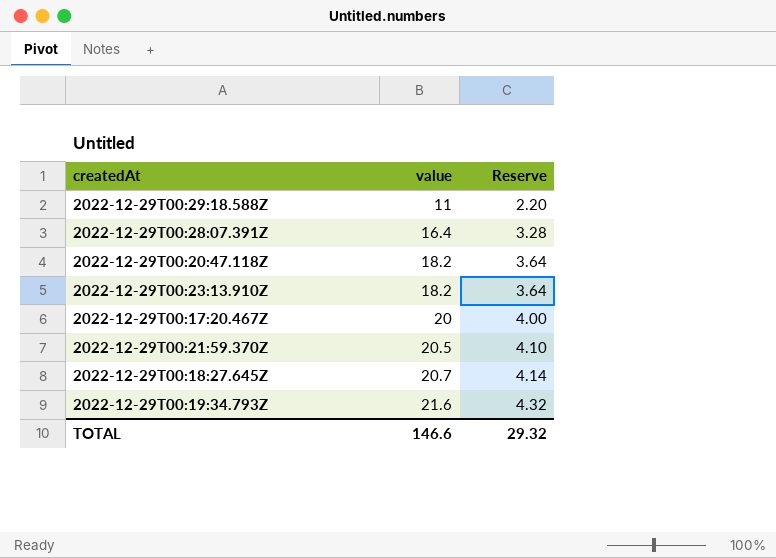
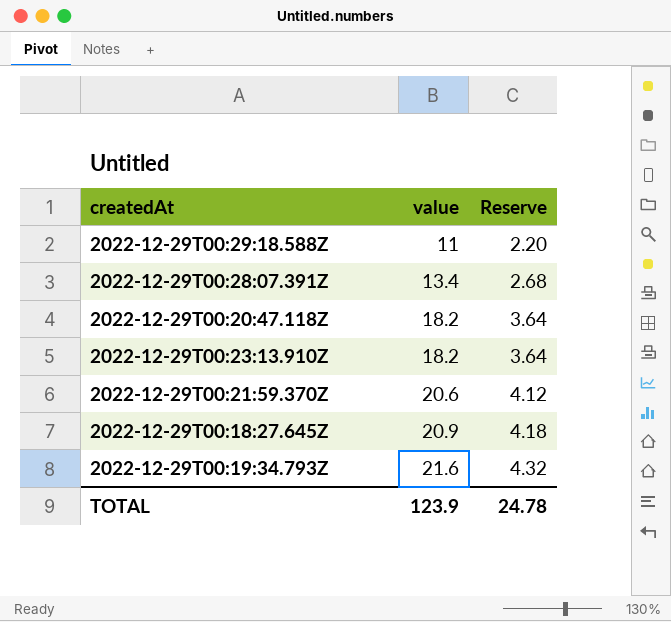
row 2022-12-29T00:17:20.467Z: 20 | 4.00 -> none
2022-12-29T00:28:07.391Z | value: 16.4 -> 13.4
2022-12-29T00:28:07.391Z | Reserve: 3.28 -> 2.68
2022-12-29T00:21:59.370Z | value: 20.5 -> 20.6
2022-12-29T00:21:59.370Z | Reserve: 4.10 -> 4.12
2022-12-29T00:18:27.645Z | value: 20.7 -> 20.9
2022-12-29T00:18:27.645Z | Reserve: 4.14 -> 4.18
TOTAL | value: 146.6 -> 123.9
TOTAL | Reserve: 29.32 -> 24.78

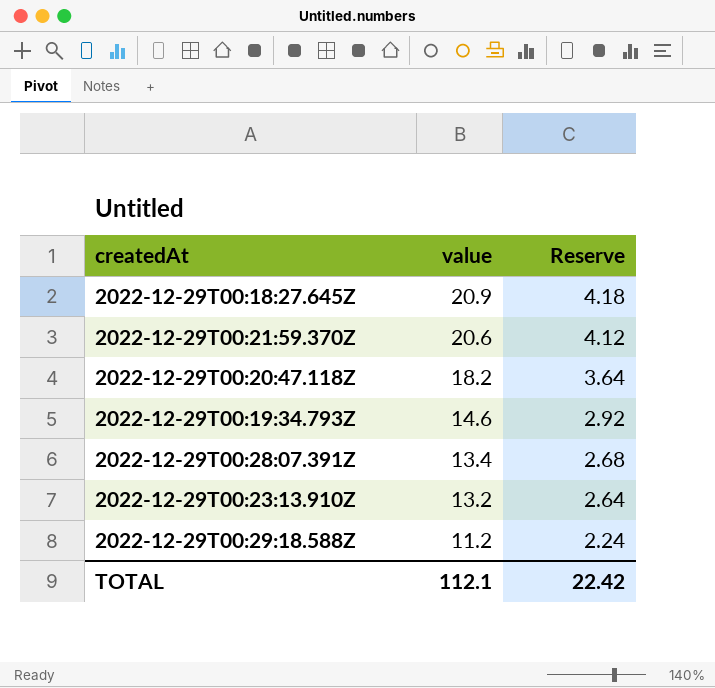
row order: value ascending -> value descending
2022-12-29T00:19:34.793Z | value: 21.6 -> 14.6
2022-12-29T00:19:34.793Z | Reserve: 4.32 -> 2.92
2022-12-29T00:23:13.910Z | value: 18.2 -> 13.2
2022-12-29T00:23:13.910Z | Reserve: 3.64 -> 2.64
2022-12-29T00:29:18.588Z | value: 11 -> 11.2
2022-12-29T00:29:18.588Z | Reserve: 2.20 -> 2.24
TOTAL | value: 123.9 -> 112.1
TOTAL | Reserve: 24.78 -> 22.42

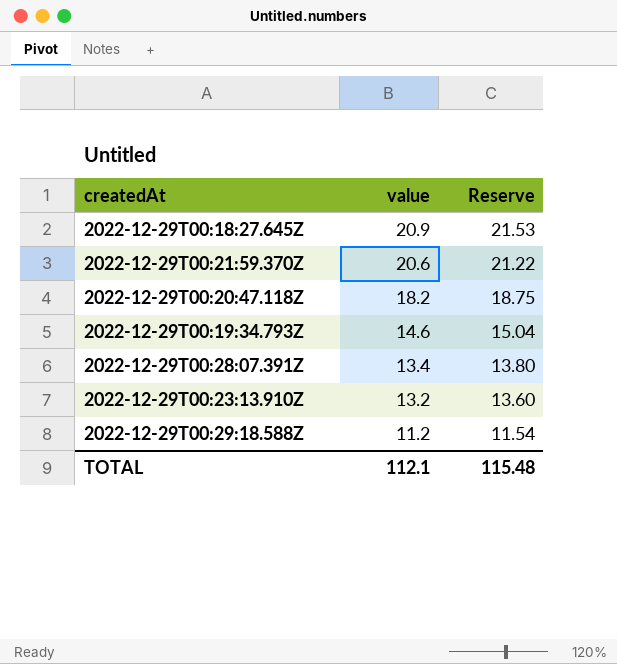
column Reserve | formula: [value] * 0.2 -> [value] * 1.03
TOTAL | Reserve: 22.42 -> 115.48

